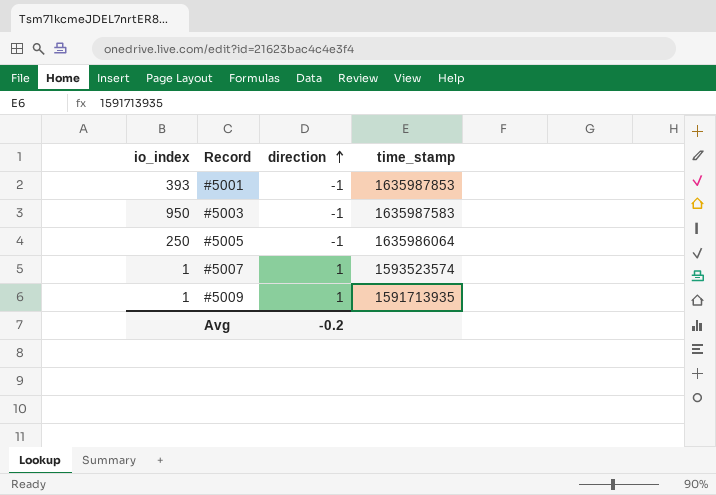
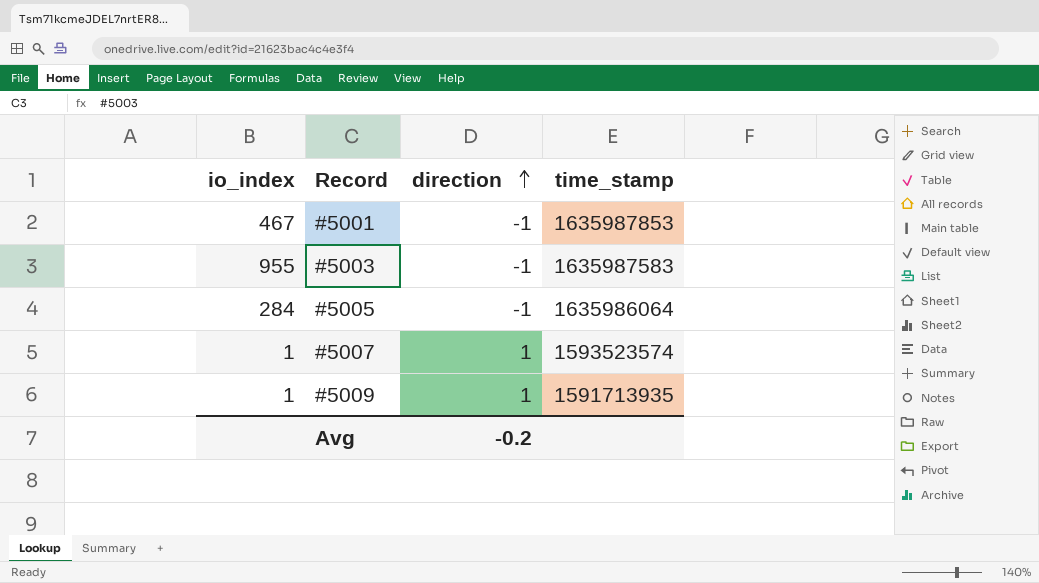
#5001 | io_index: 393 -> 467
#5003 | io_index: 950 -> 955
#5005 | io_index: 250 -> 284

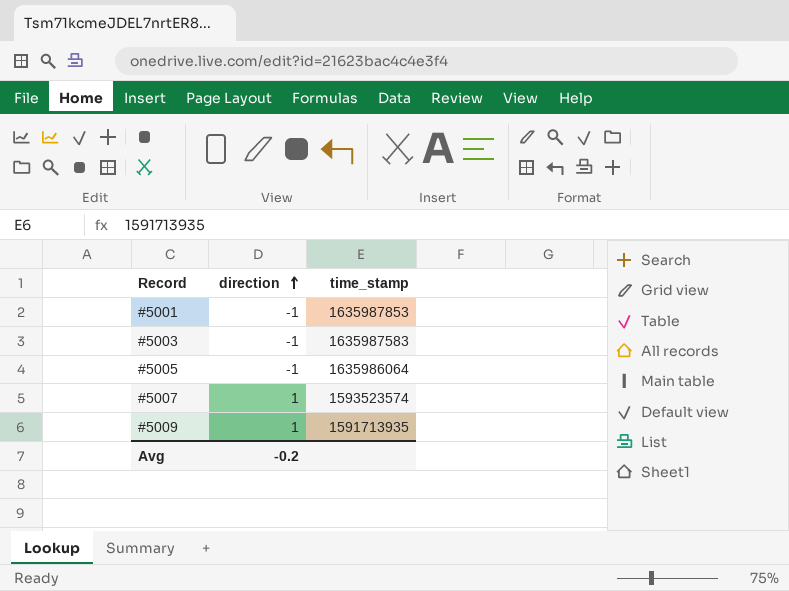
column io_index | position: 1 -> none

